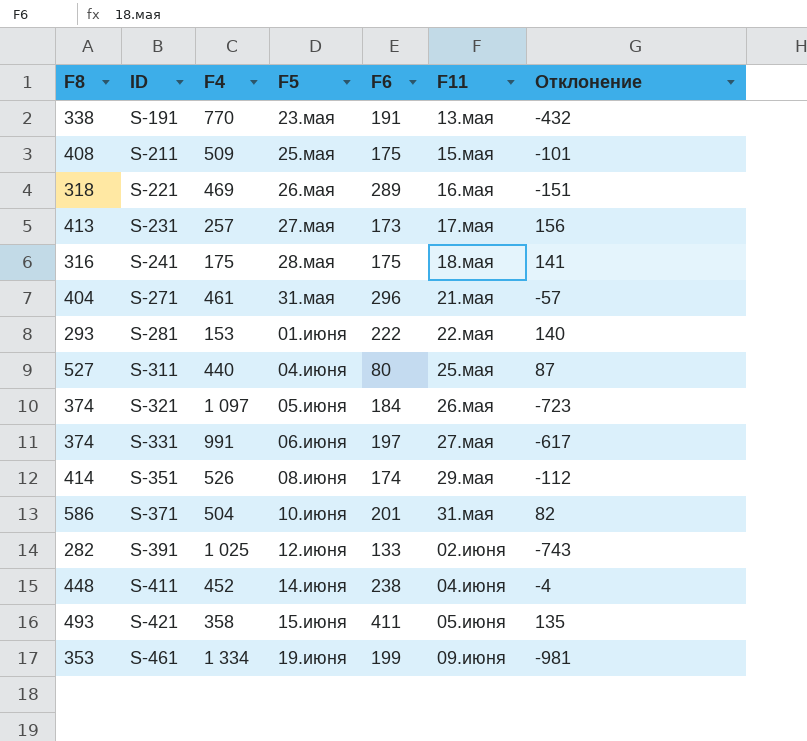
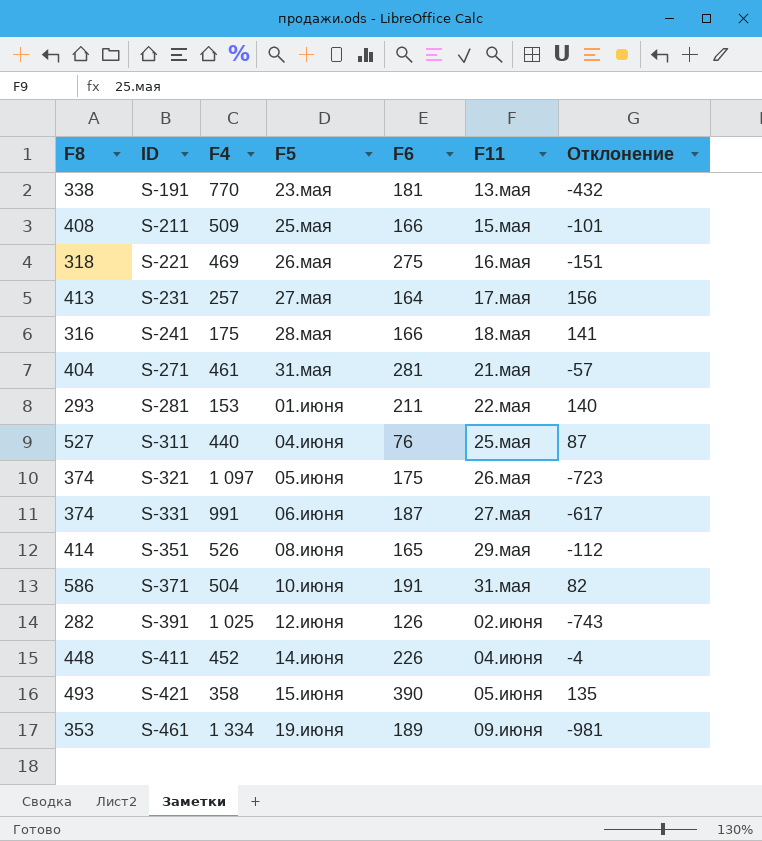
S-191 | F6: 191 -> 181
S-211 | F6: 175 -> 166
S-221 | F6: 289 -> 275
S-231 | F6: 173 -> 164
S-241 | F6: 175 -> 166
S-271 | F6: 296 -> 281
S-281 | F6: 222 -> 211
S-311 | F6: 80 -> 76
S-321 | F6: 184 -> 175
S-331 | F6: 197 -> 187
S-351 | F6: 174 -> 165
S-371 | F6: 201 -> 191
S-391 | F6: 133 -> 126
S-411 | F6: 238 -> 226
S-421 | F6: 411 -> 390
S-461 | F6: 199 -> 189

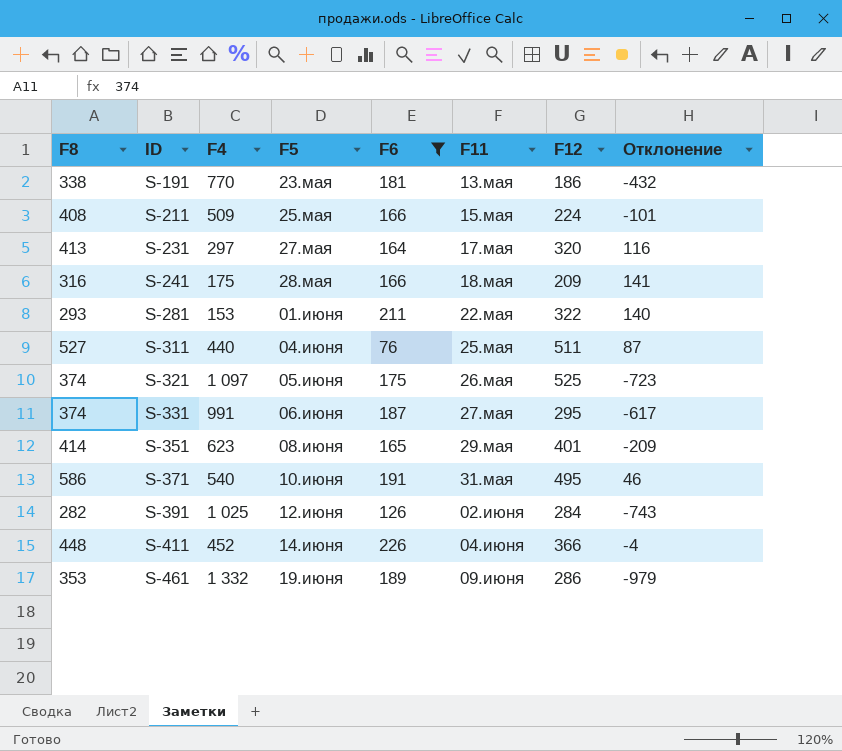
filter: none -> F6 <= 226
column F12 | position: none -> 7
S-231 | F4: 257 -> 297
S-231 | Отклонение: 156 -> 116
S-351 | F4: 526 -> 623
S-351 | Отклонение: -112 -> -209
S-371 | F4: 504 -> 540
S-371 | Отклонение: 82 -> 46
S-461 | F4: 1 334 -> 1 332
S-461 | Отклонение: -981 -> -979

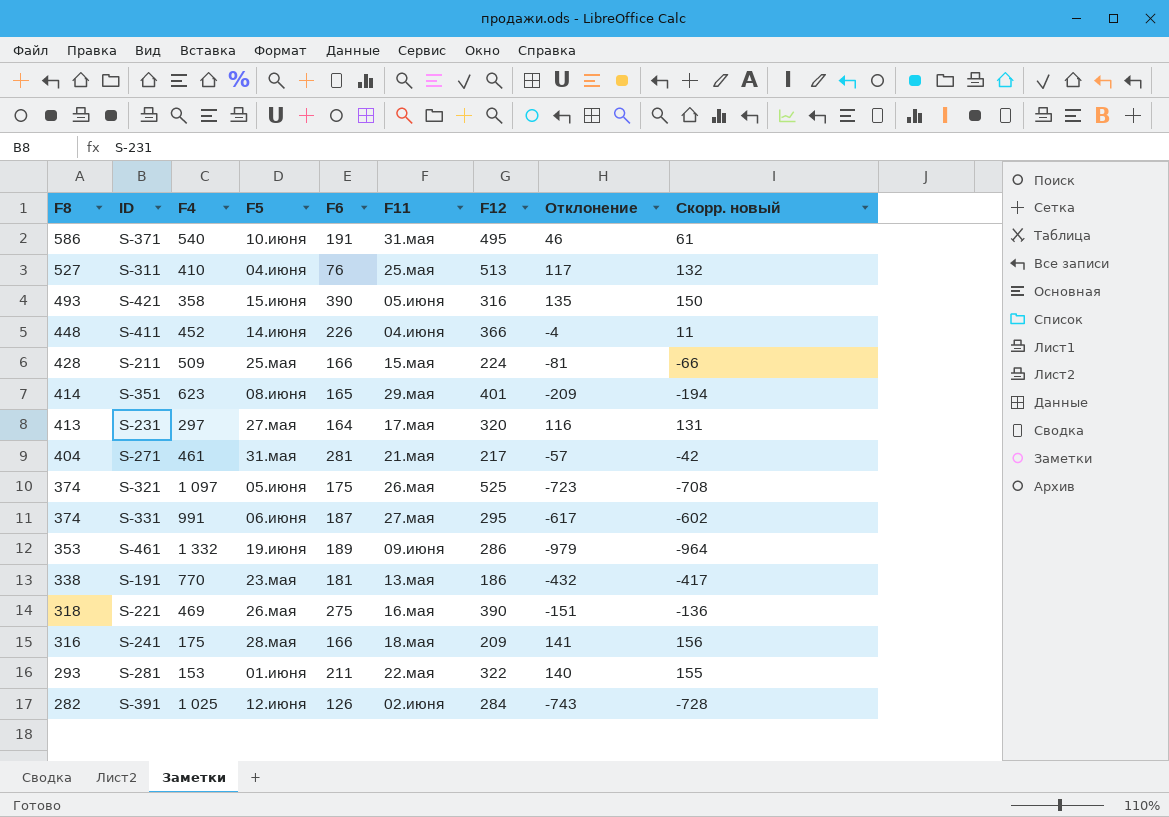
filter: F6 <= 226 -> none
row order: ID ascending -> F8 descending
column Скорр. новый | formula: none -> [Отклонение] + 15
S-311 | F4: 440 -> 410
S-311 | F12: 511 -> 513
S-311 | Отклонение: 87 -> 117
S-211 | F8: 408 -> 428
S-211 | Отклонение: -101 -> -81

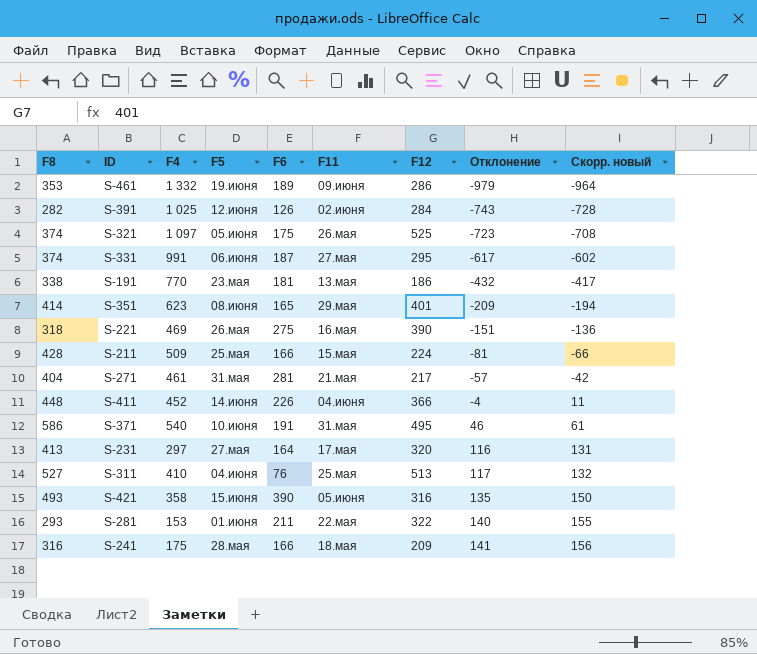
row order: F8 descending -> Отклонение ascending

